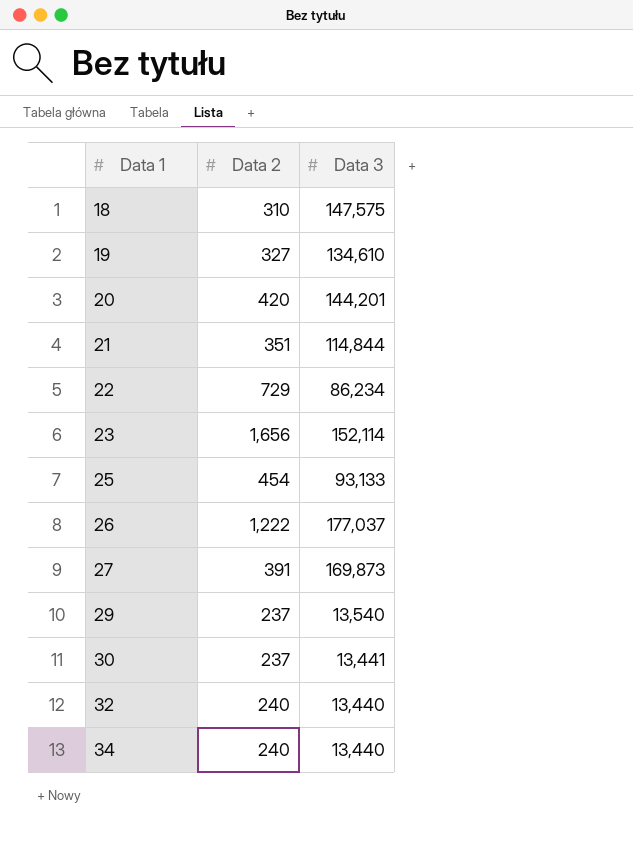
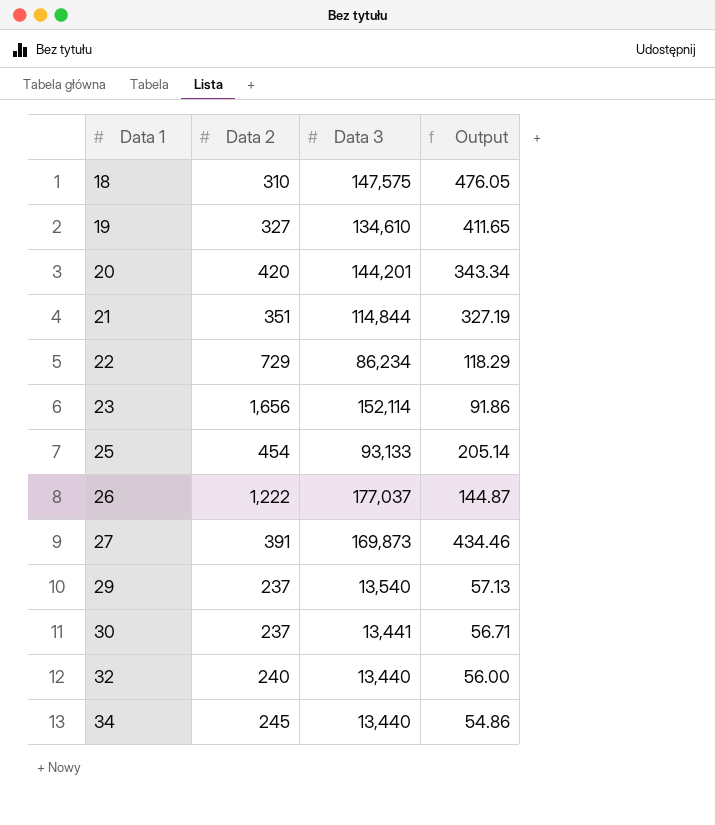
column Output | formula: none -> [Data 3] / [Data 2]
34 | Data 2: 240 -> 245

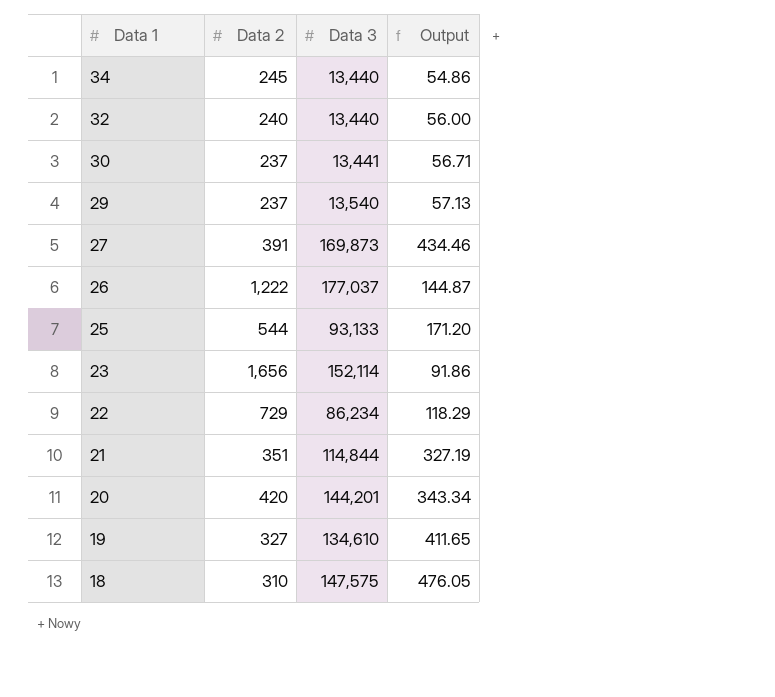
row order: Data 1 ascending -> Data 1 descending
25 | Data 2: 454 -> 544
25 | Output: 205.14 -> 171.20

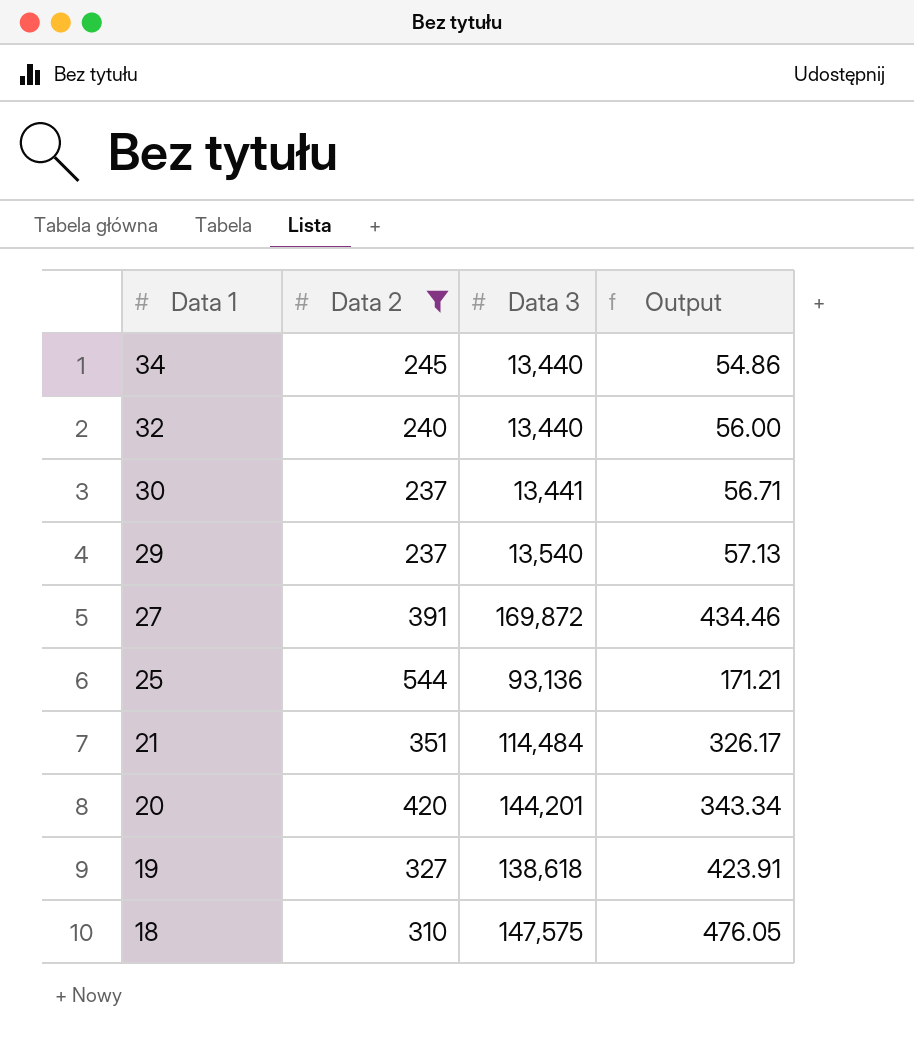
filter: none -> Data 2 <= 544
27 | Data 3: 169,873 -> 169,872
25 | Data 3: 93,133 -> 93,136
25 | Output: 171.20 -> 171.21
21 | Data 3: 114,844 -> 114,484
21 | Output: 327.19 -> 326.17
19 | Data 3: 134,610 -> 138,618
19 | Output: 411.65 -> 423.91

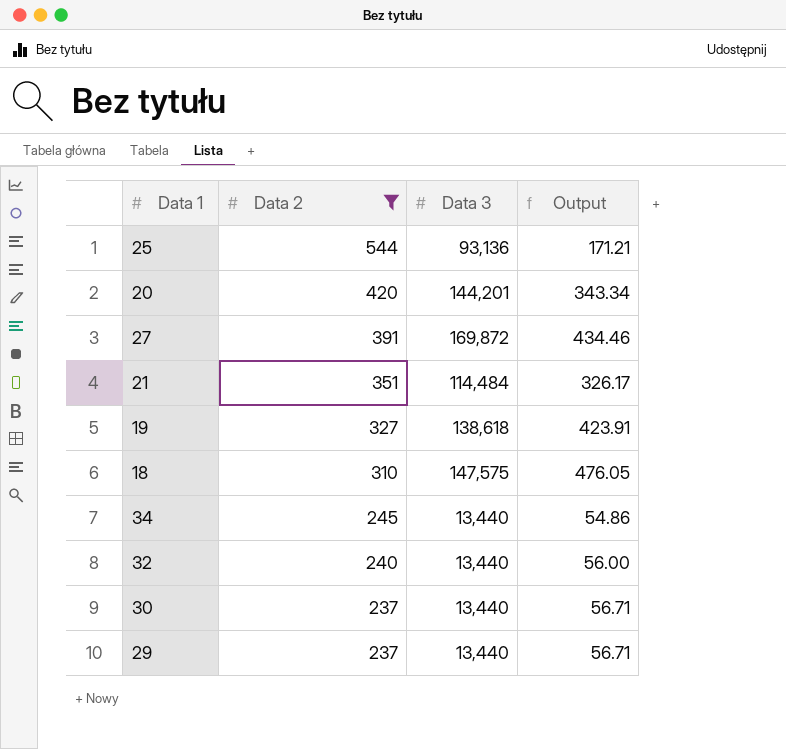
row order: Data 1 descending -> Data 2 descending
30 | Data 3: 13,441 -> 13,440
29 | Data 3: 13,540 -> 13,440
29 | Output: 57.13 -> 56.71

